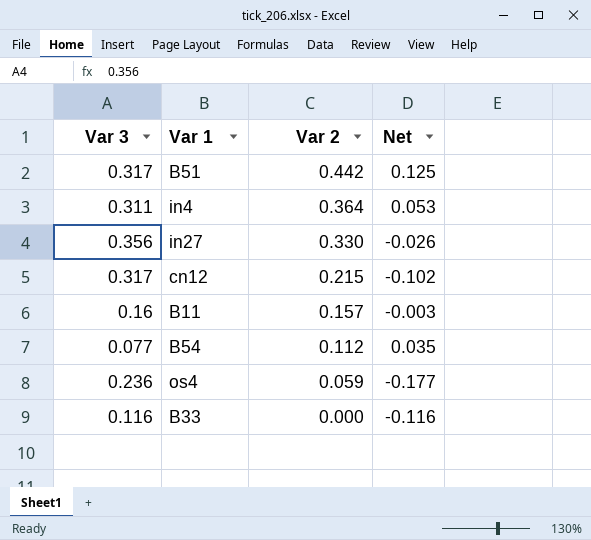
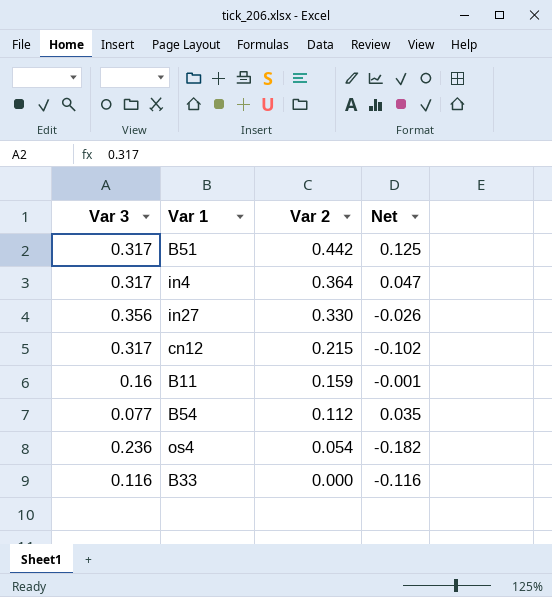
in4 | Var 3: 0.311 -> 0.317
in4 | Net: 0.053 -> 0.047
B11 | Var 2: 0.157 -> 0.159
B11 | Net: -0.003 -> -0.001
os4 | Var 2: 0.059 -> 0.054
os4 | Net: -0.177 -> -0.182

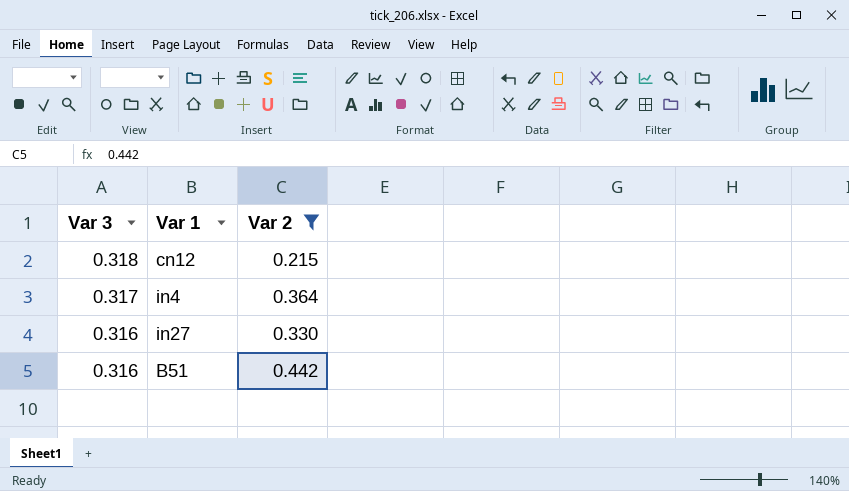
filter: none -> Var 2 >= 0.215
row order: Var 2 descending -> Var 3 descending
column Net | formula: [Var 2] - [Var 3] -> none
cn12 | Var 3: 0.317 -> 0.318
in27 | Var 3: 0.356 -> 0.316
B51 | Var 3: 0.317 -> 0.316

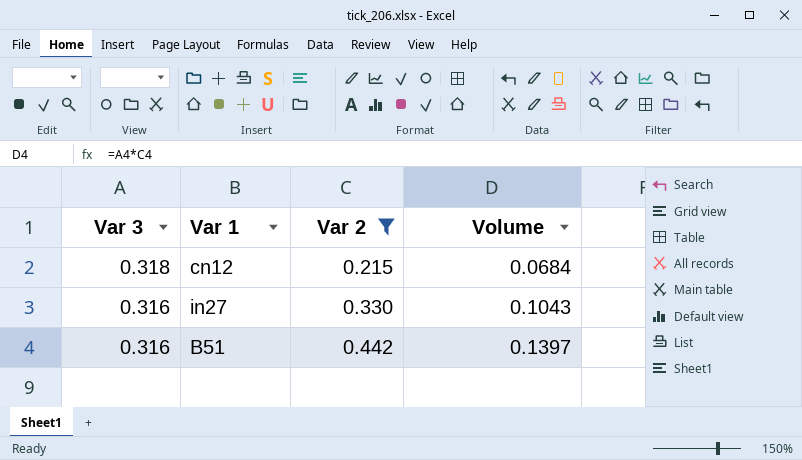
column Volume | formula: none -> [Var 3] * [Var 2]
row in4: 0.317 | 0.364 -> none

